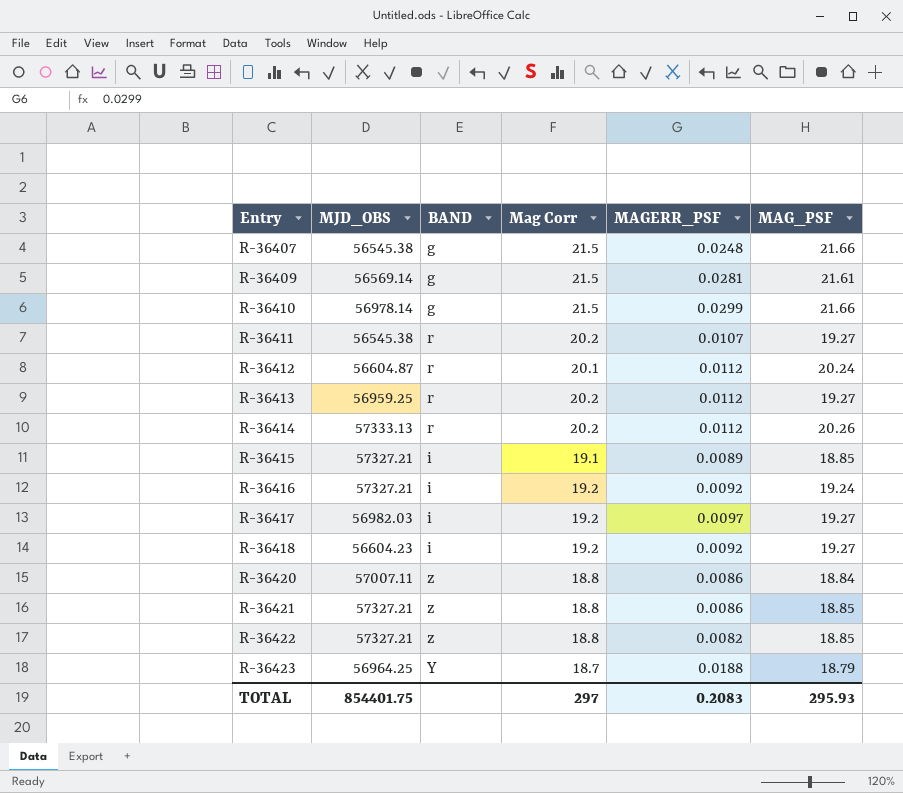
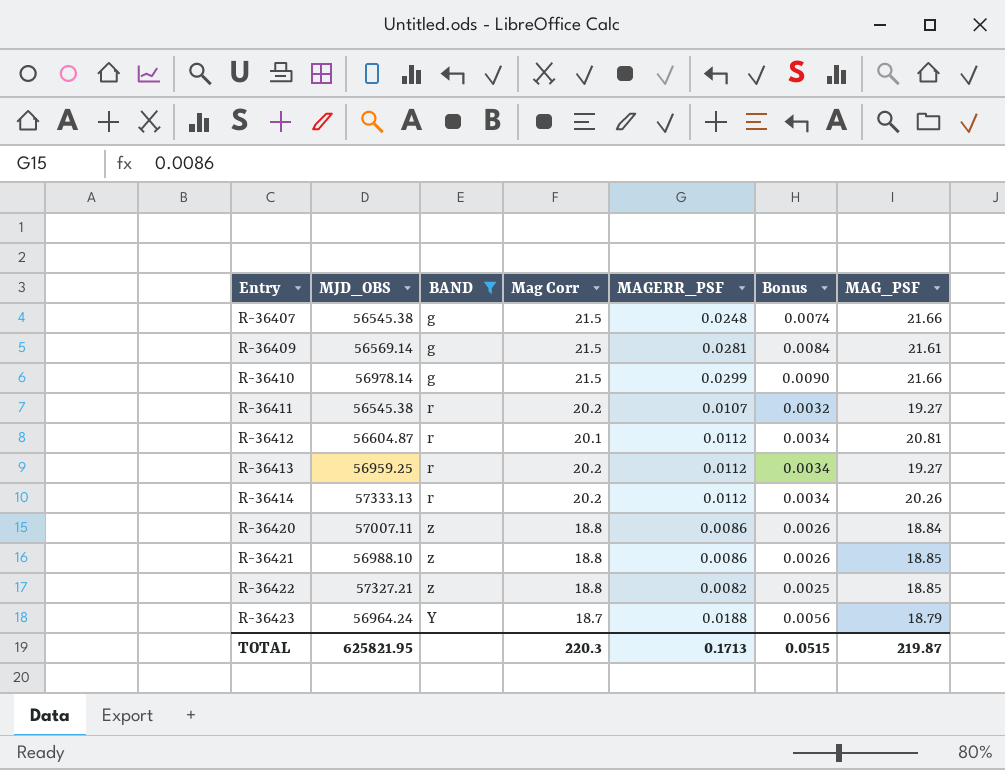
filter: none -> BAND != i
column Bonus | formula: none -> [MAGERR_PSF] * 0.3
R-36412 | MAG_PSF: 20.24 -> 20.81
R-36421 | MJD_OBS: 57327.21 -> 56988.10
R-36423 | MJD_OBS: 56964.25 -> 56964.24
TOTAL | MJD_OBS: 854401.75 -> 625821.95
TOTAL | Mag Corr: 297 -> 220.3
TOTAL | MAGERR_PSF: 0.2083 -> 0.1713
TOTAL | MAG_PSF: 295.93 -> 219.87

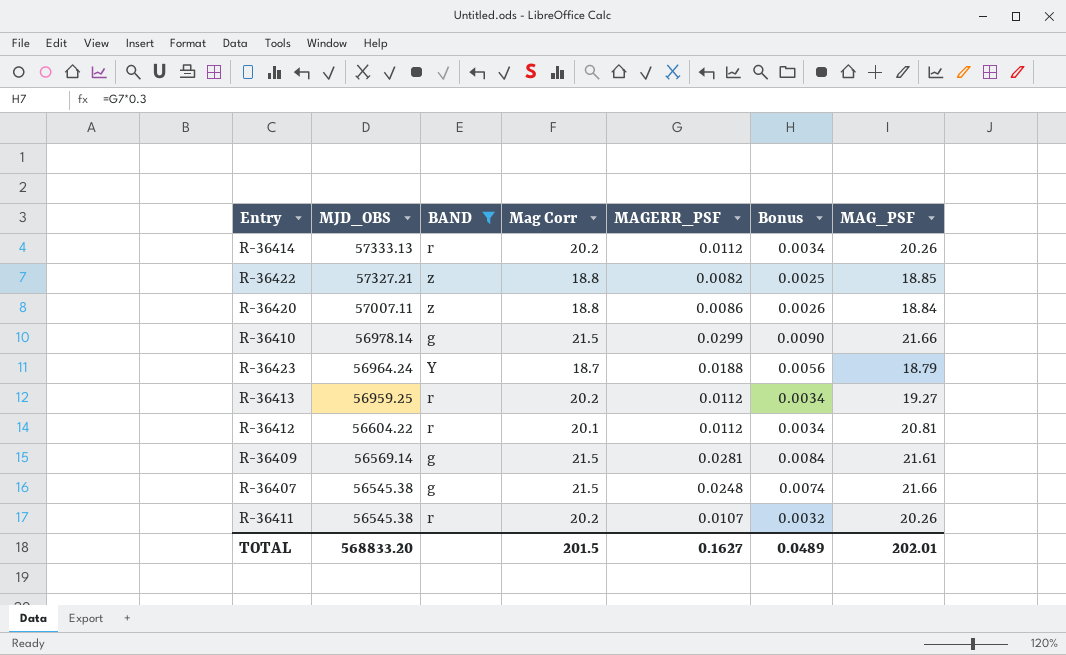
row order: Entry ascending -> MJD_OBS descending
row R-36421: 56988.10 | z | 18.8 | 0.0086 | 0.0026 | 18.85 -> none
R-36412 | MJD_OBS: 56604.87 -> 56604.22
R-36411 | MAG_PSF: 19.27 -> 20.26
TOTAL | MJD_OBS: 625821.95 -> 568833.20
TOTAL | Mag Corr: 220.3 -> 201.5
TOTAL | MAGERR_PSF: 0.1713 -> 0.1627
TOTAL | Bonus: 0.0515 -> 0.0489
TOTAL | MAG_PSF: 219.87 -> 202.01

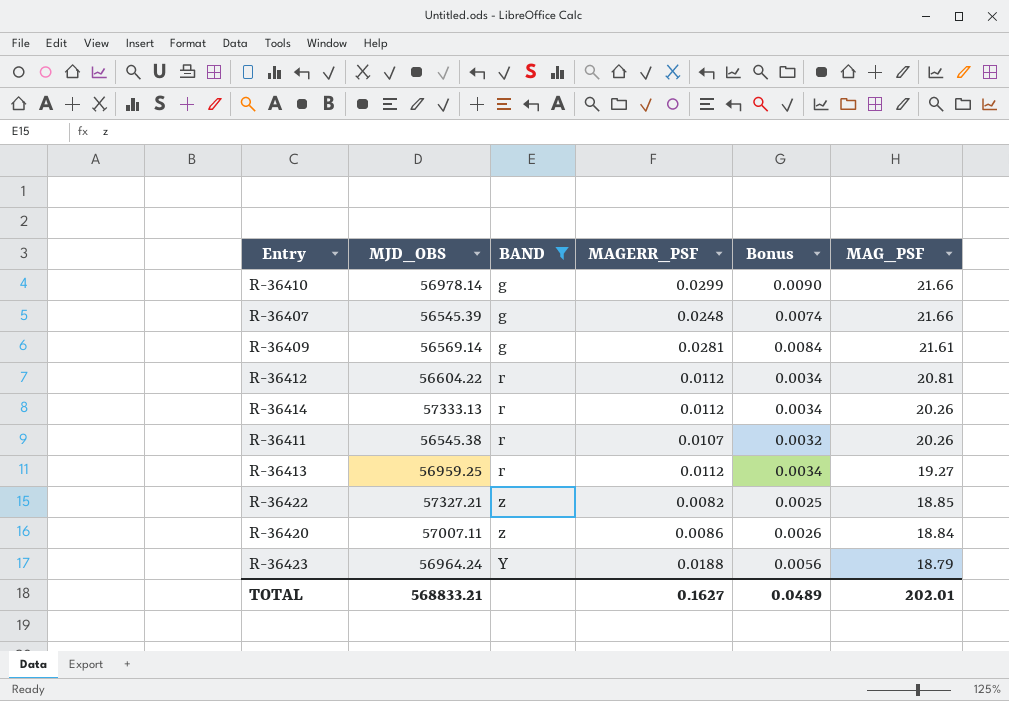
row order: MJD_OBS descending -> MAG_PSF descending
column Mag Corr | position: 4 -> none
R-36407 | MJD_OBS: 56545.38 -> 56545.39
TOTAL | MJD_OBS: 568833.20 -> 568833.21

